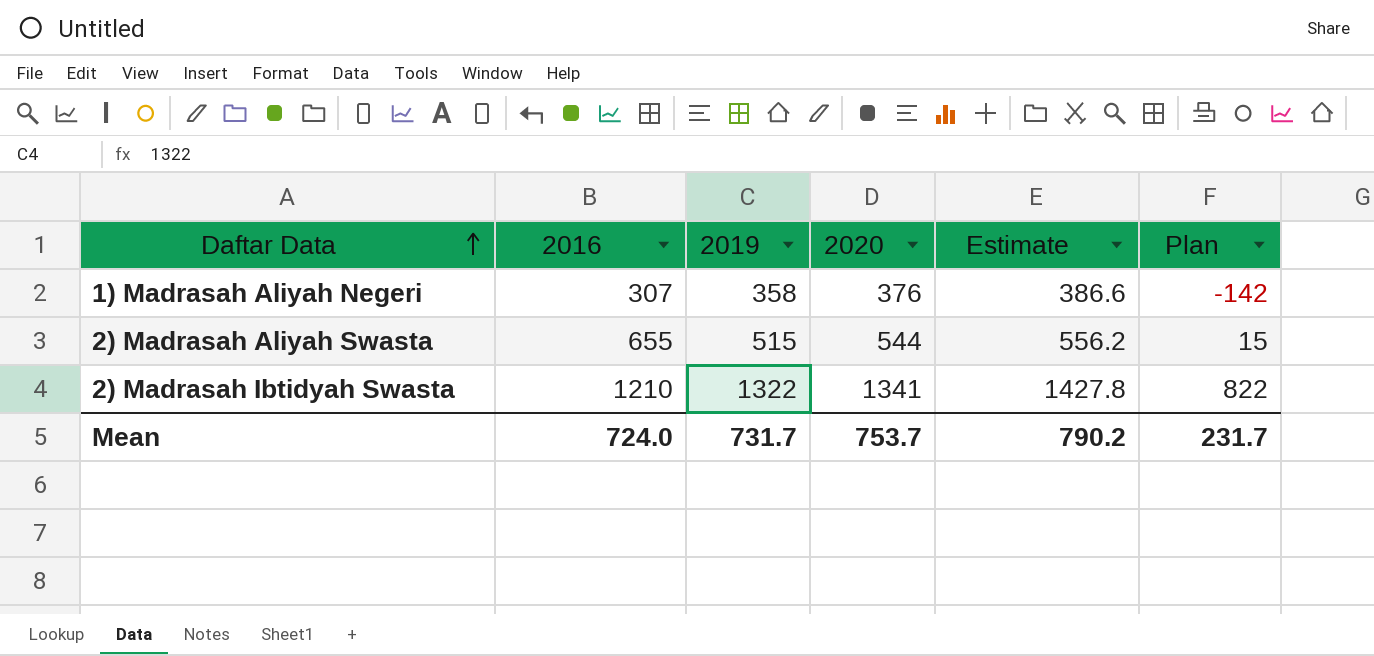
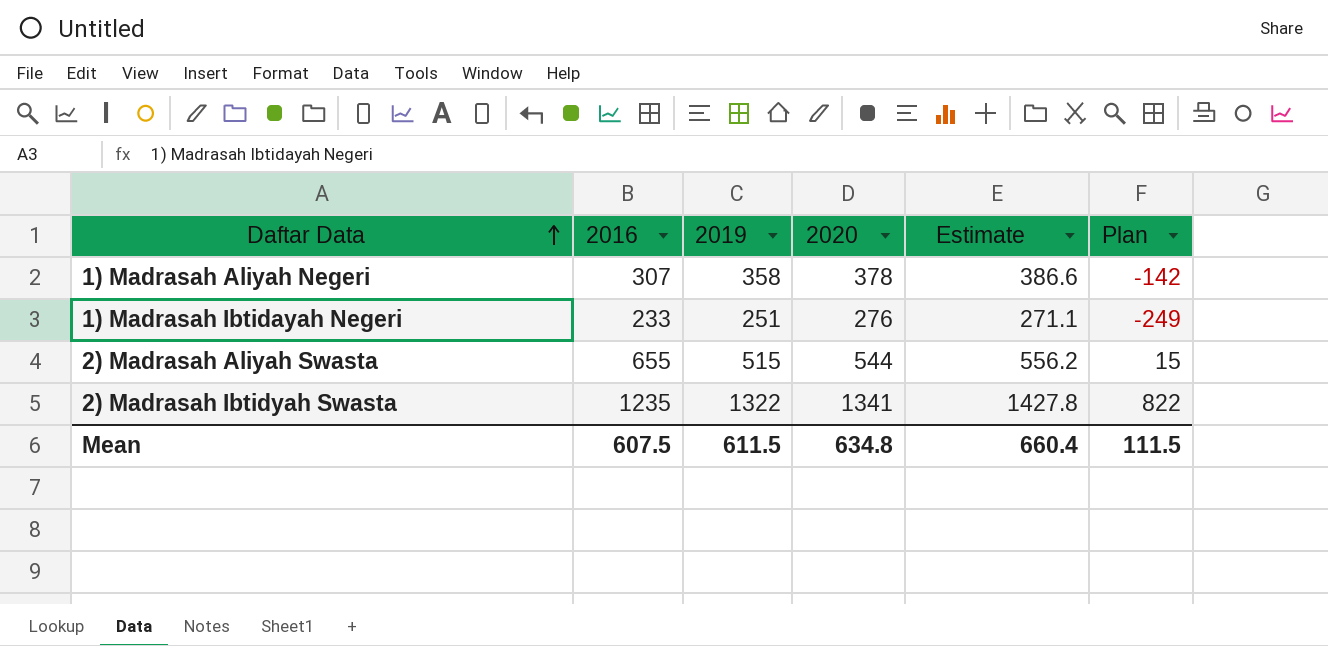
1) Madrasah Aliyah Negeri | 2020: 376 -> 378
row 1) Madrasah Ibtidayah Negeri: none -> 233 | 251 | 276 | 271.1 | -249
2) Madrasah Ibtidyah Swasta | 2016: 1210 -> 1235
Mean | 2016: 724.0 -> 607.5
Mean | 2019: 731.7 -> 611.5
Mean | 2020: 753.7 -> 634.8
Mean | Estimate: 790.2 -> 660.4
Mean | Plan: 231.7 -> 111.5

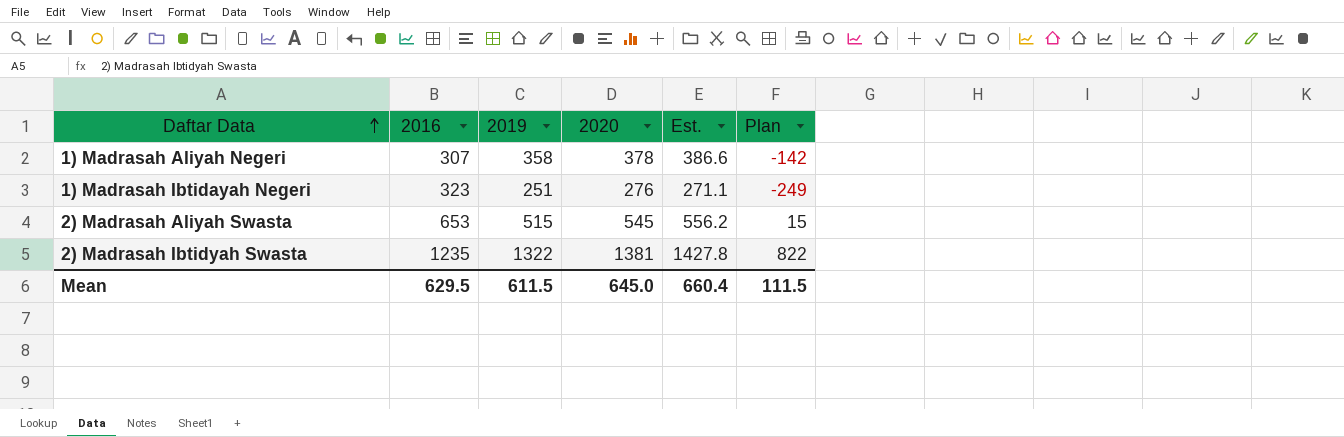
column name: Estimate -> Est.
1) Madrasah Ibtidayah Negeri | 2016: 233 -> 323
2) Madrasah Aliyah Swasta | 2016: 655 -> 653
2) Madrasah Aliyah Swasta | 2020: 544 -> 545
2) Madrasah Ibtidyah Swasta | 2020: 1341 -> 1381
Mean | 2016: 607.5 -> 629.5
Mean | 2020: 634.8 -> 645.0

